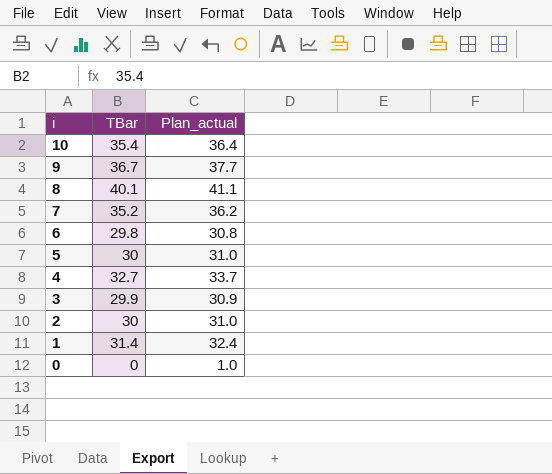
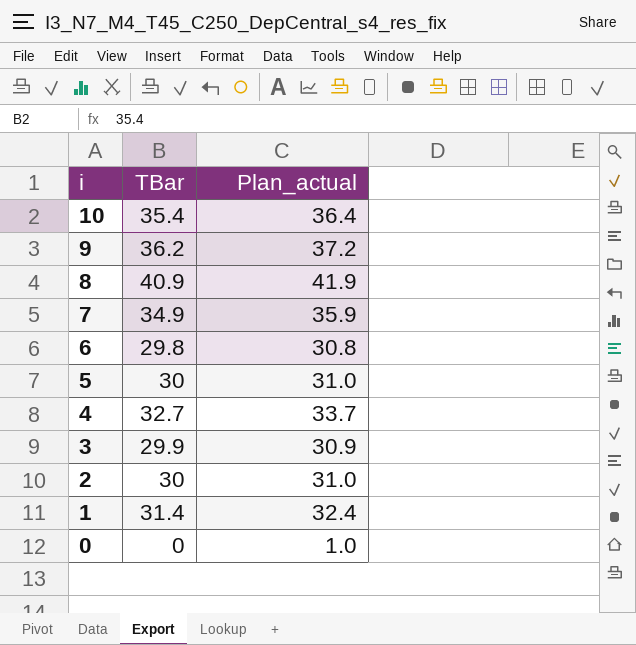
9 | TBar: 36.7 -> 36.2
9 | Plan_actual: 37.7 -> 37.2
8 | TBar: 40.1 -> 40.9
8 | Plan_actual: 41.1 -> 41.9
7 | TBar: 35.2 -> 34.9
7 | Plan_actual: 36.2 -> 35.9

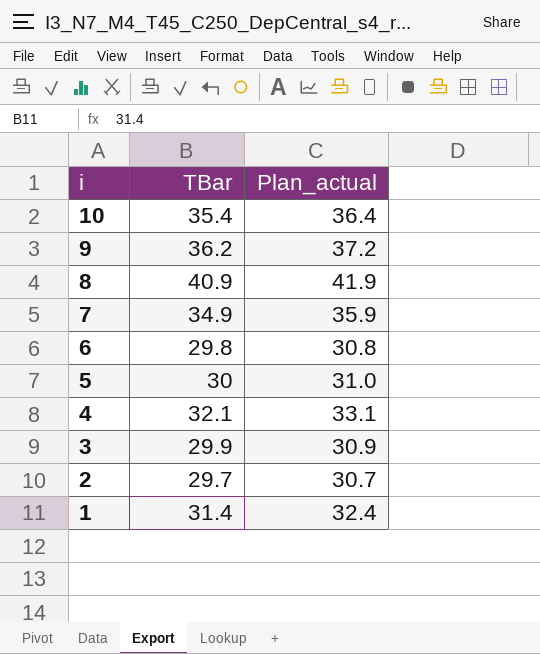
row 0: 0 | 1.0 -> none
4 | TBar: 32.7 -> 32.1
4 | Plan_actual: 33.7 -> 33.1
2 | TBar: 30 -> 29.7
2 | Plan_actual: 31.0 -> 30.7

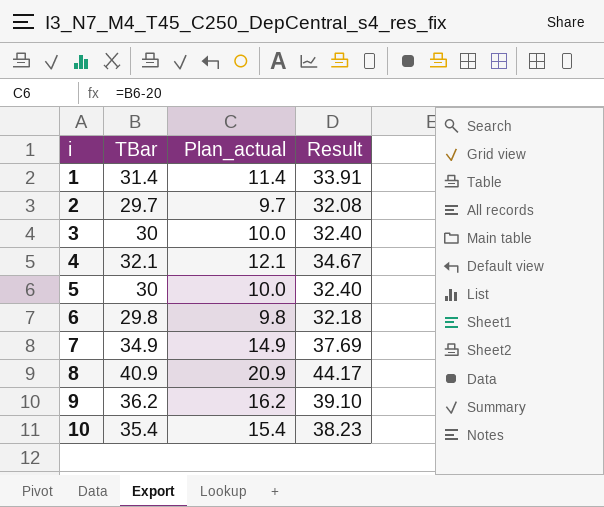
row order: i descending -> i ascending
column Plan_actual | formula: [TBar] + 1 -> [TBar] - 20
column Result | formula: none -> [TBar] * 1.08
3 | TBar: 29.9 -> 30

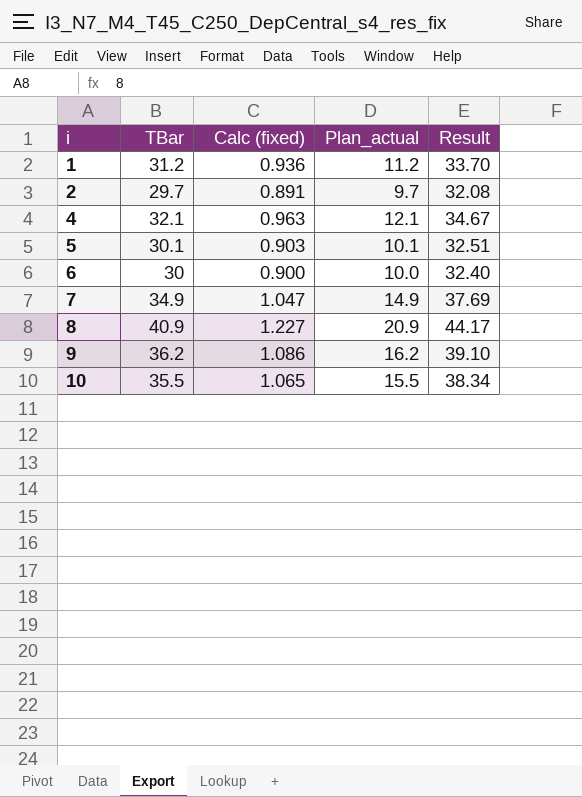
column Calc (fixed) | formula: none -> [TBar] * 0.03
row 3: 30 | 10.0 | 32.40 -> none
1 | TBar: 31.4 -> 31.2
1 | Plan_actual: 11.4 -> 11.2
1 | Result: 33.91 -> 33.70
5 | TBar: 30 -> 30.1
5 | Plan_actual: 10.0 -> 10.1
5 | Result: 32.40 -> 32.51
6 | TBar: 29.8 -> 30
6 | Plan_actual: 9.8 -> 10.0
6 | Result: 32.18 -> 32.40
10 | TBar: 35.4 -> 35.5
10 | Plan_actual: 15.4 -> 15.5
10 | Result: 38.23 -> 38.34

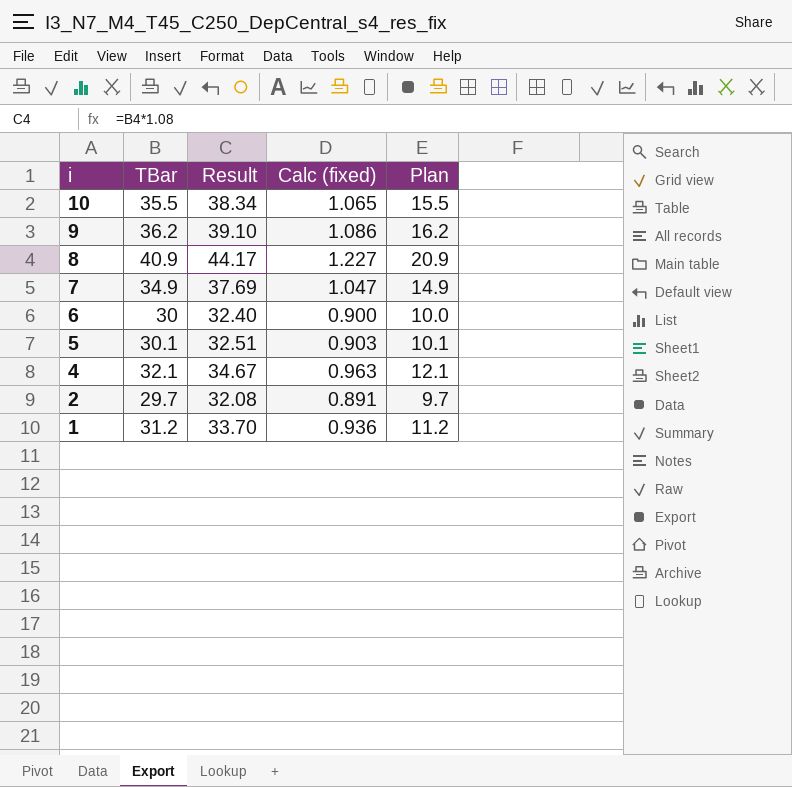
row order: i ascending -> i descending
column Result | position: 5 -> 3
column name: Plan_actual -> Plan

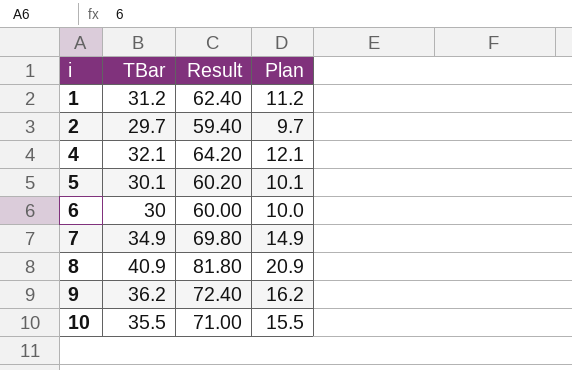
row order: i descending -> i ascending
column Calc (fixed) | formula: [TBar] * 0.03 -> none
column Result | formula: [TBar] * 1.08 -> [TBar] * 2

